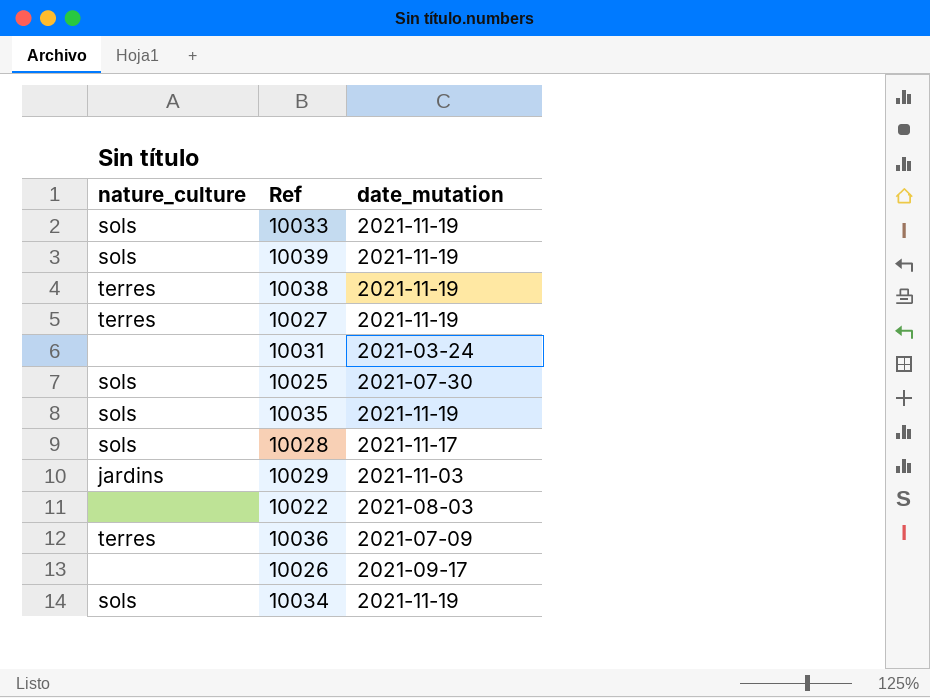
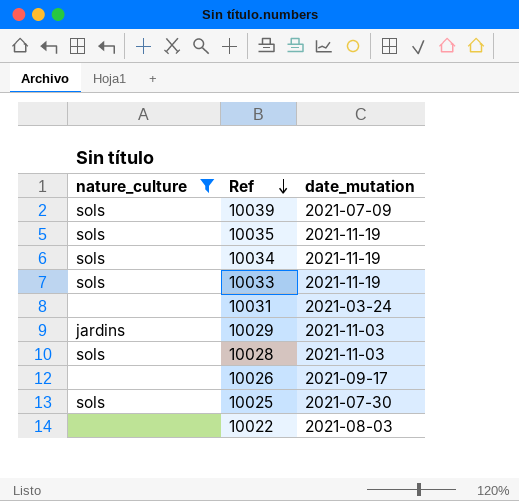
filter: none -> nature_culture != terres
row order: none -> Ref descending
10039 | date_mutation: 2021-11-19 -> 2021-07-09
10028 | date_mutation: 2021-11-17 -> 2021-11-03

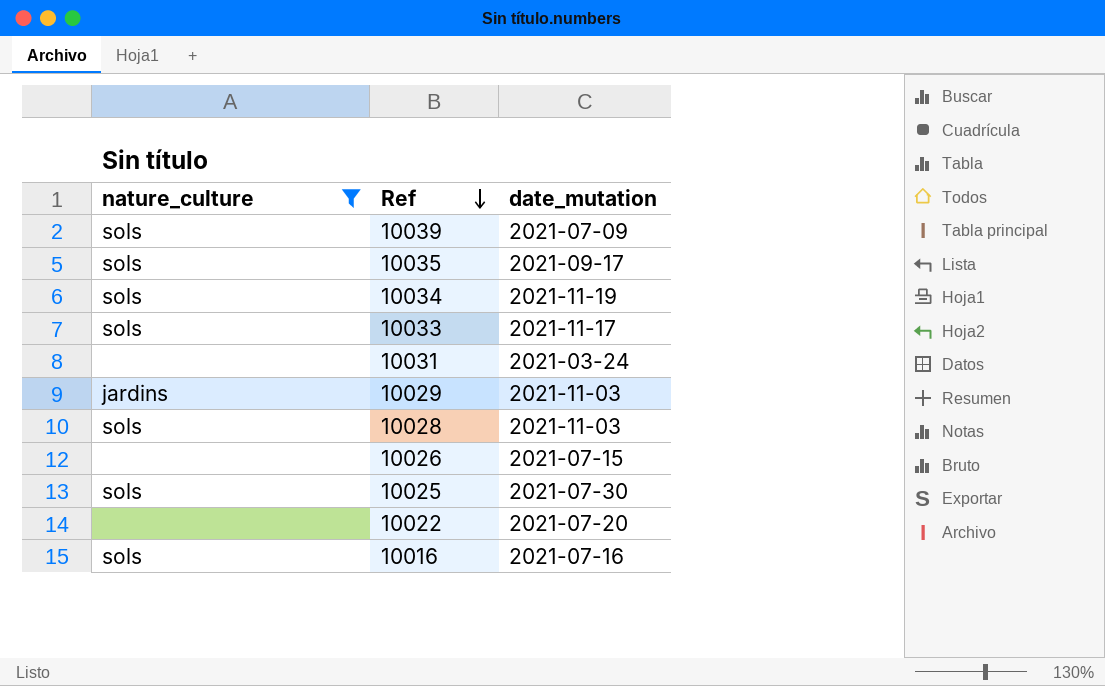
10035 | date_mutation: 2021-11-19 -> 2021-09-17
10033 | date_mutation: 2021-11-19 -> 2021-11-17
10026 | date_mutation: 2021-09-17 -> 2021-07-15
10022 | date_mutation: 2021-08-03 -> 2021-07-20
row 10016: none -> sols | 2021-07-16

